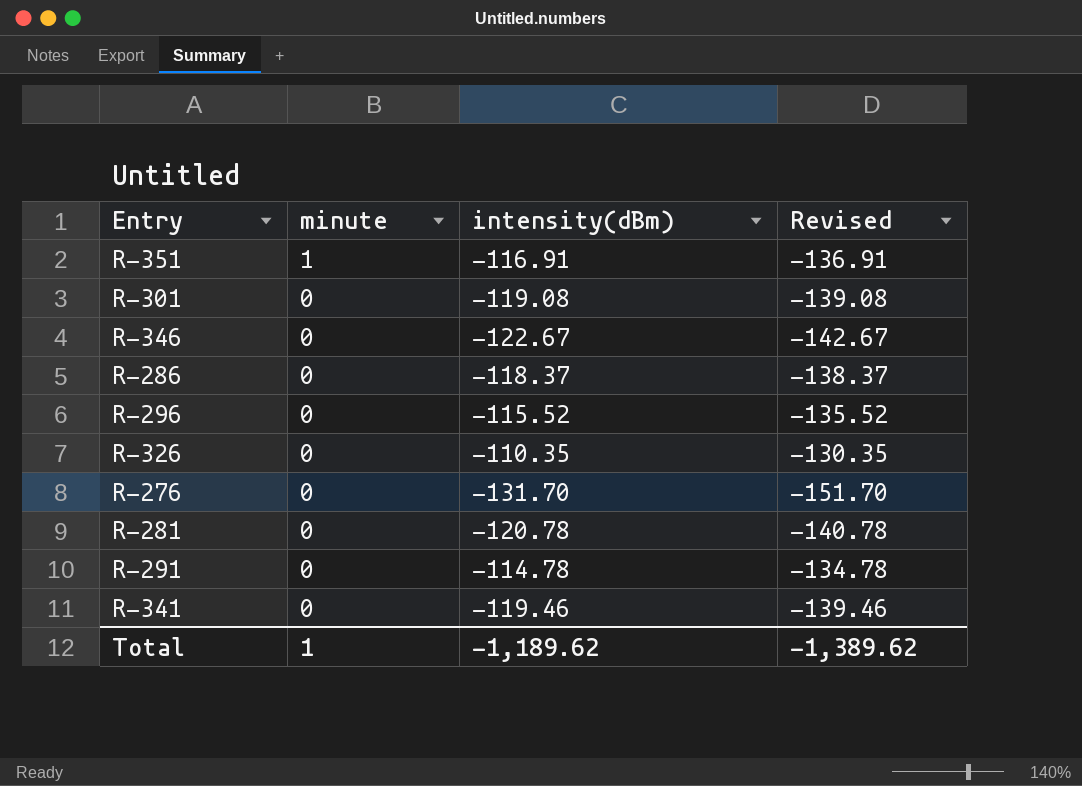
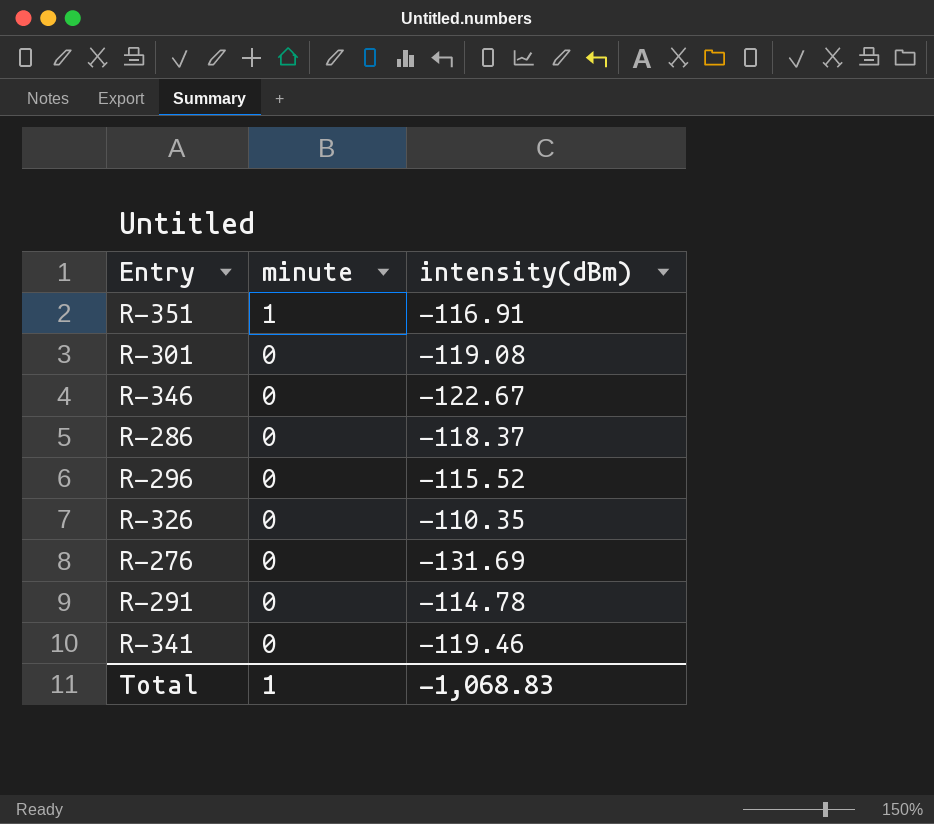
column Revised | formula: [intensity(dBm)] - 20 -> none
row R-281: 0 | -120.78 | -140.78 -> none
R-276 | intensity(dBm): -131.70 -> -131.69
Total | intensity(dBm): -1,189.62 -> -1,068.83

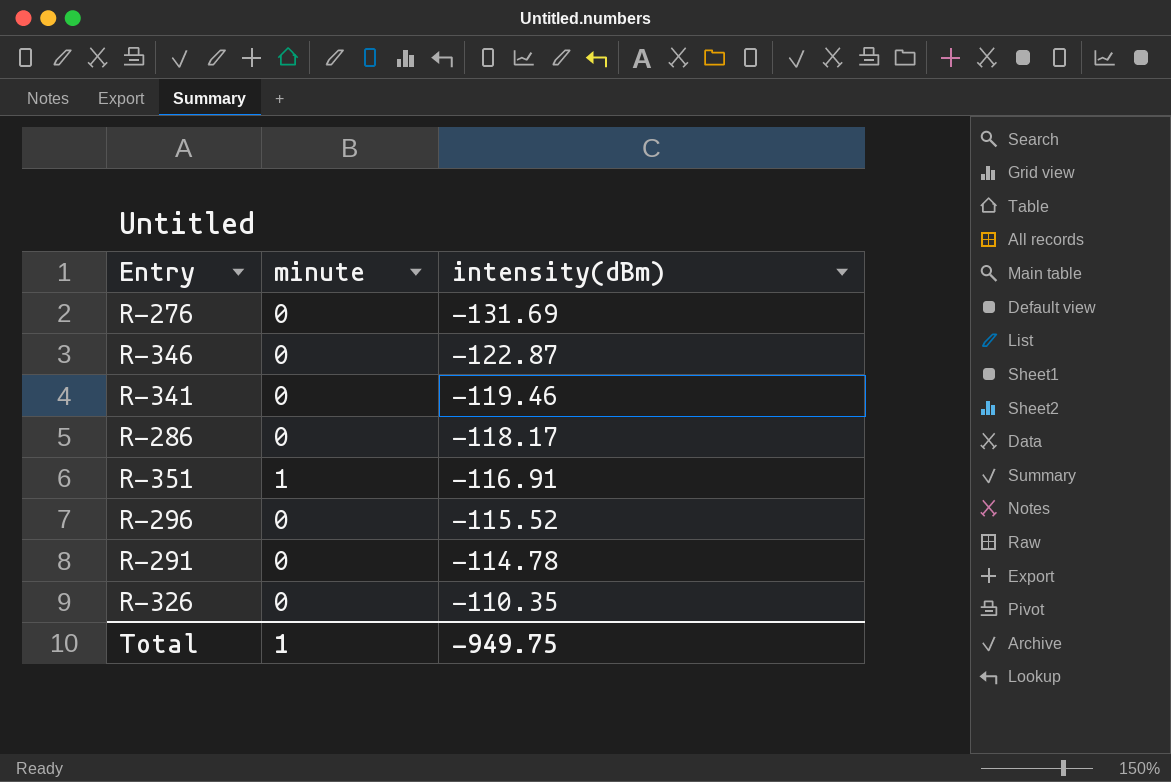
row order: minute descending -> intensity(dBm) ascending
row R-301: 0 | -119.08 -> none
R-346 | intensity(dBm): -122.67 -> -122.87
R-286 | intensity(dBm): -118.37 -> -118.17
Total | intensity(dBm): -1,068.83 -> -949.75

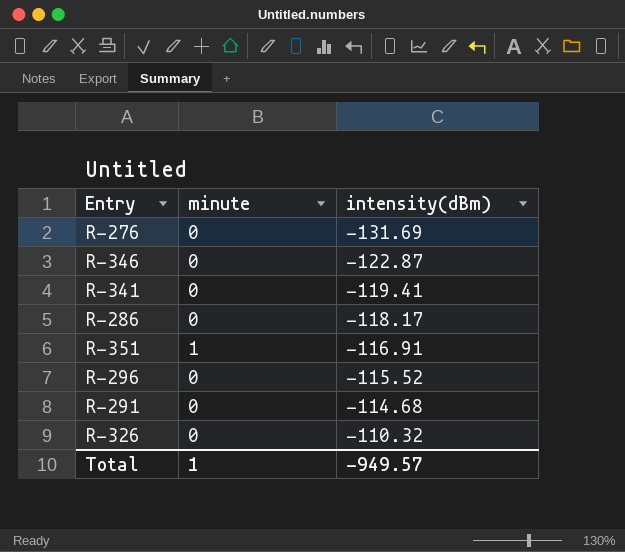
R-341 | intensity(dBm): -119.46 -> -119.41
R-291 | intensity(dBm): -114.78 -> -114.68
R-326 | intensity(dBm): -110.35 -> -110.32
Total | intensity(dBm): -949.75 -> -949.57

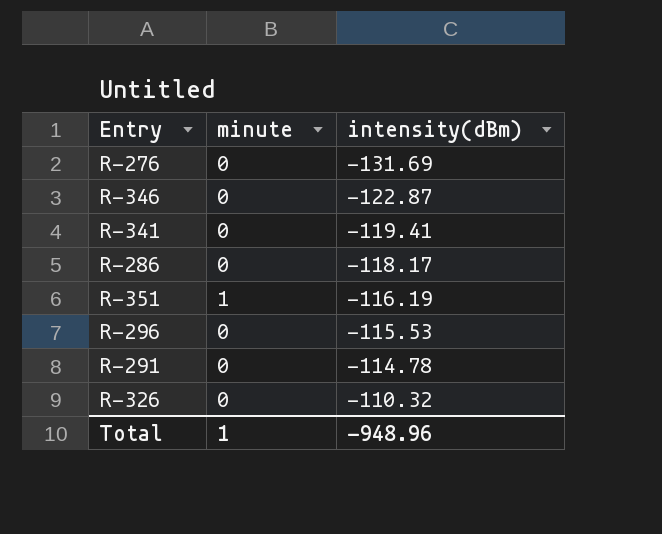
R-351 | intensity(dBm): -116.91 -> -116.19
R-296 | intensity(dBm): -115.52 -> -115.53
R-291 | intensity(dBm): -114.68 -> -114.78
Total | intensity(dBm): -949.57 -> -948.96

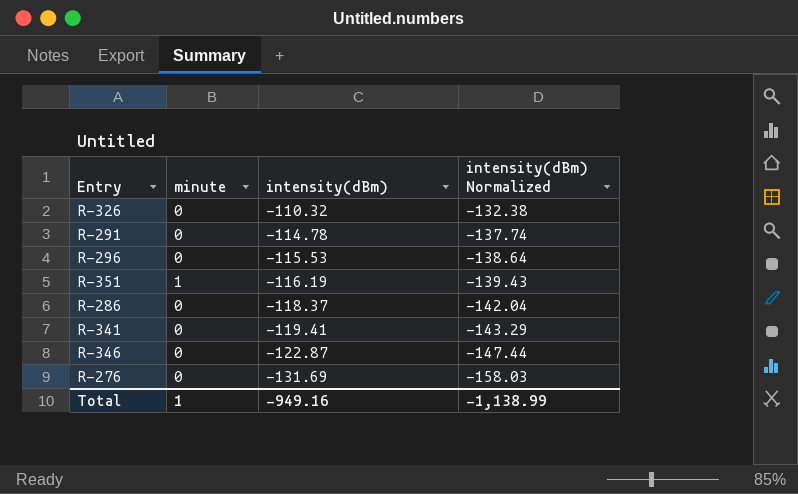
row order: intensity(dBm) ascending -> intensity(dBm) descending
column intensity(dBm) Normalized | formula: none -> [intensity(dBm)] * 1.2
R-286 | intensity(dBm): -118.17 -> -118.37
Total | intensity(dBm): -948.96 -> -949.16

